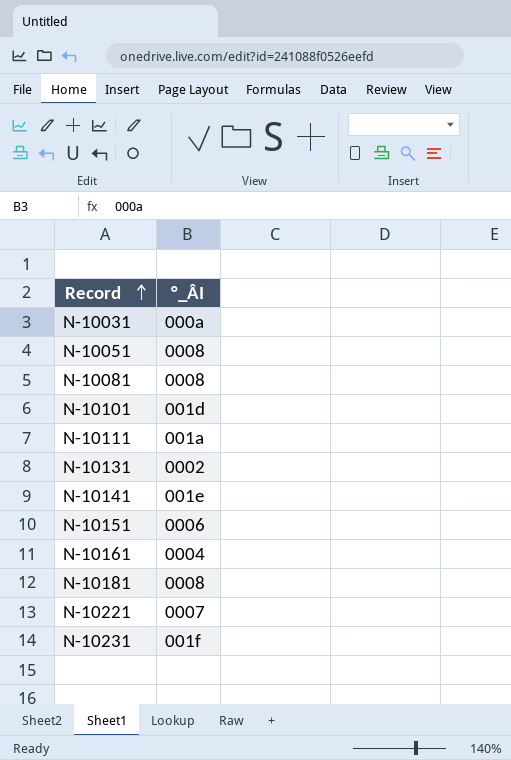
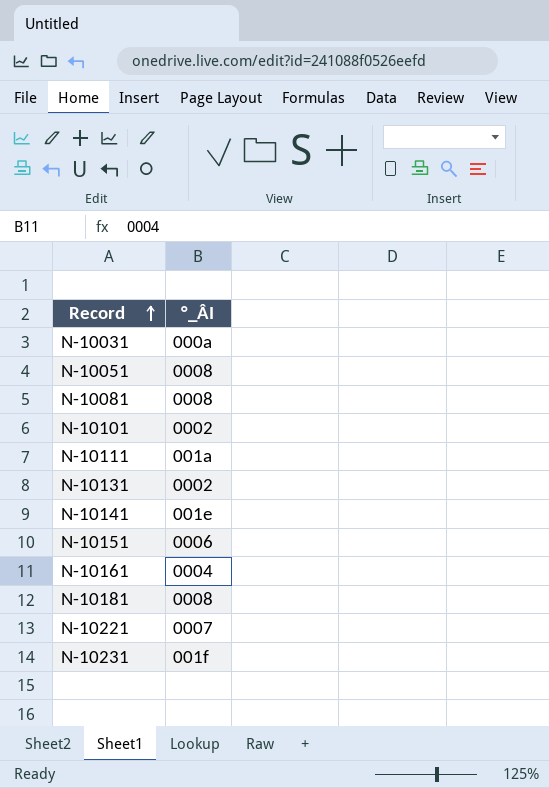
N-10101 | °_ÂI: 001d -> 0002

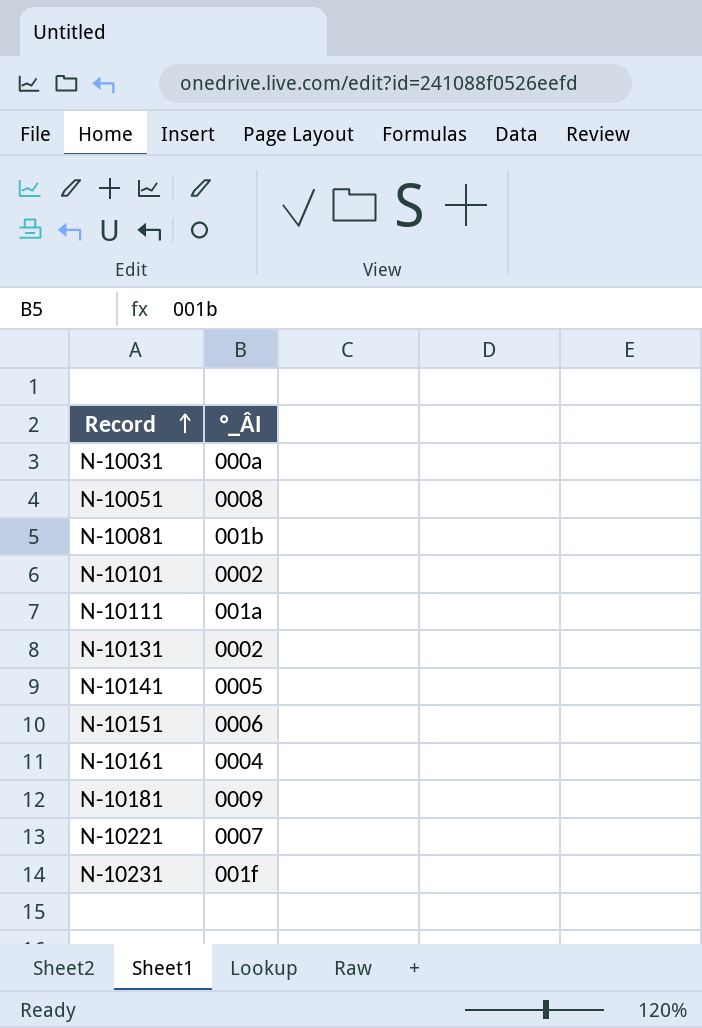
N-10081 | °_ÂI: 0008 -> 001b
N-10141 | °_ÂI: 001e -> 0005
N-10181 | °_ÂI: 0008 -> 0009

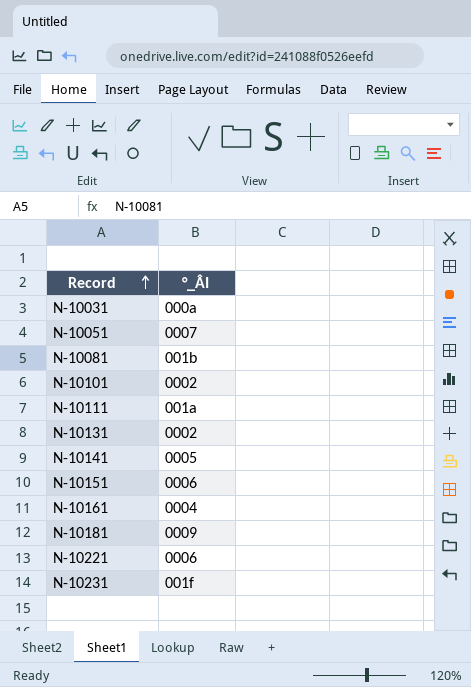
N-10051 | °_ÂI: 0008 -> 0007
N-10221 | °_ÂI: 0007 -> 0006

